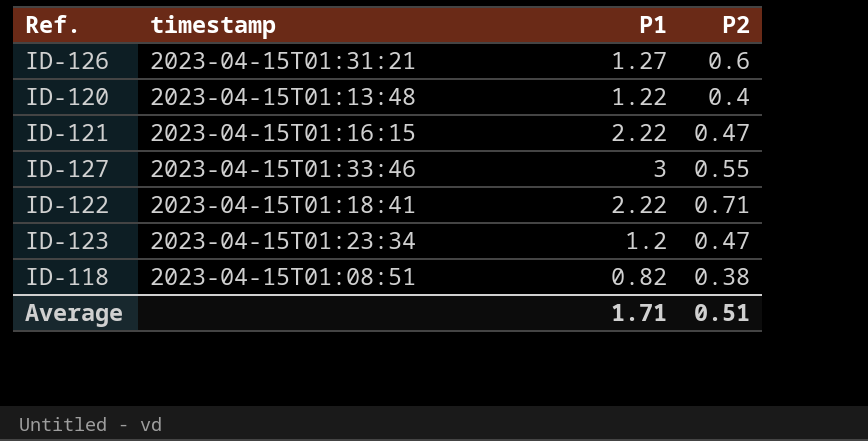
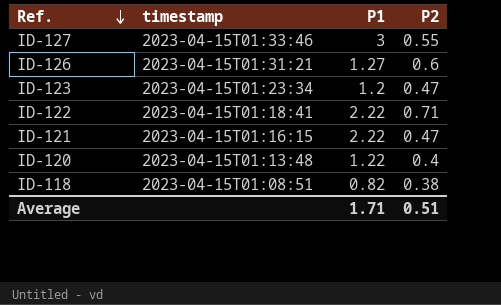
row order: none -> Ref. descending

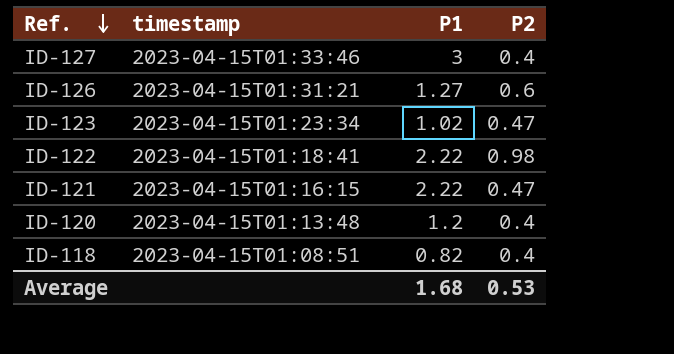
ID-127 | P2: 0.55 -> 0.4
ID-123 | P1: 1.2 -> 1.02
ID-122 | P2: 0.71 -> 0.98
ID-120 | P1: 1.22 -> 1.2
ID-118 | P2: 0.38 -> 0.4
Average | P1: 1.71 -> 1.68
Average | P2: 0.51 -> 0.53

